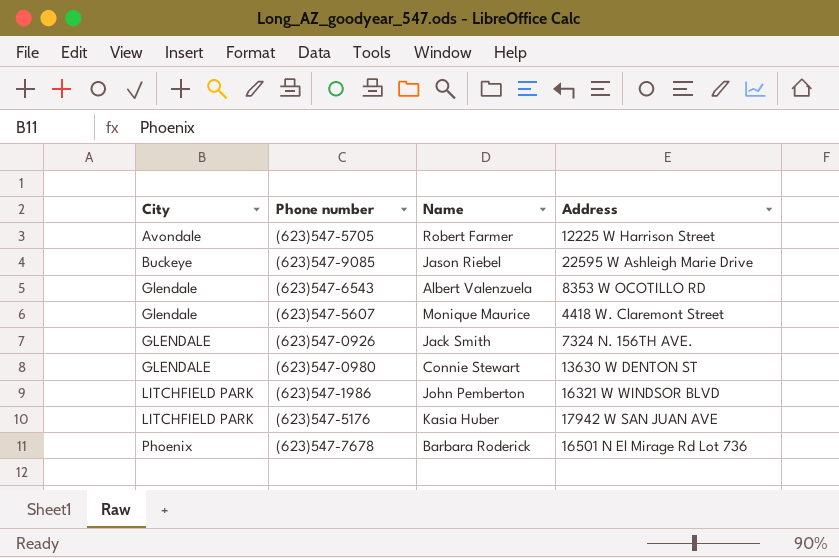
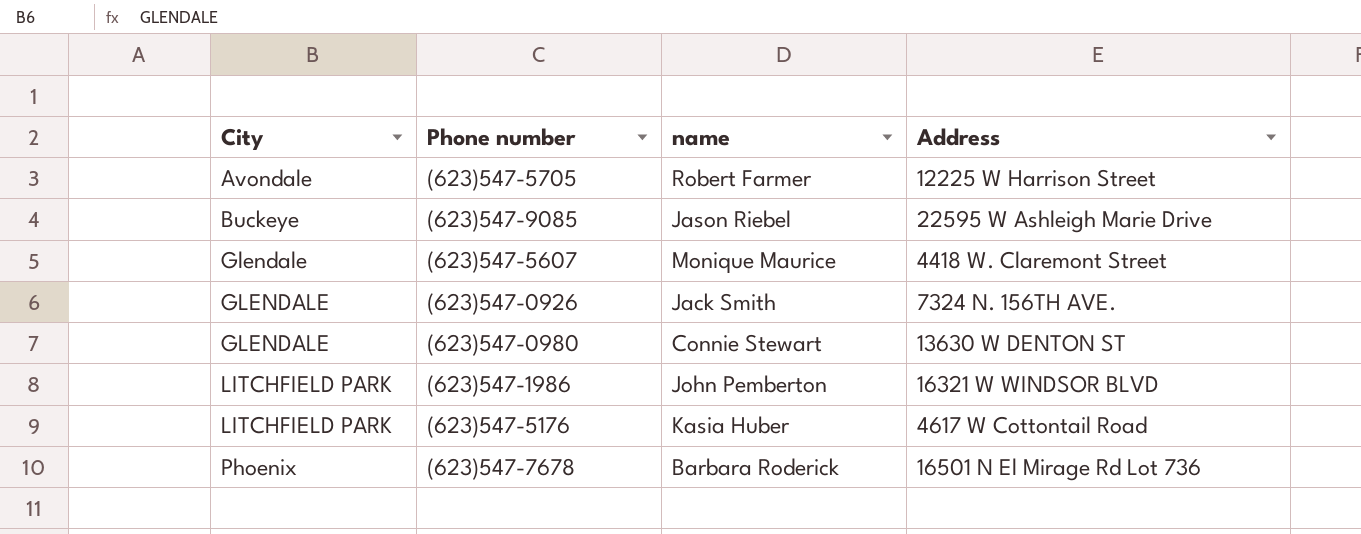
column name: Name -> name
row (623)547-6543: Glendale | Albert Valenzuela | 8353 W OCOTILLO RD -> none
(623)547-5176 | Address: 17942 W SAN JUAN AVE -> 4617 W Cottontail Road

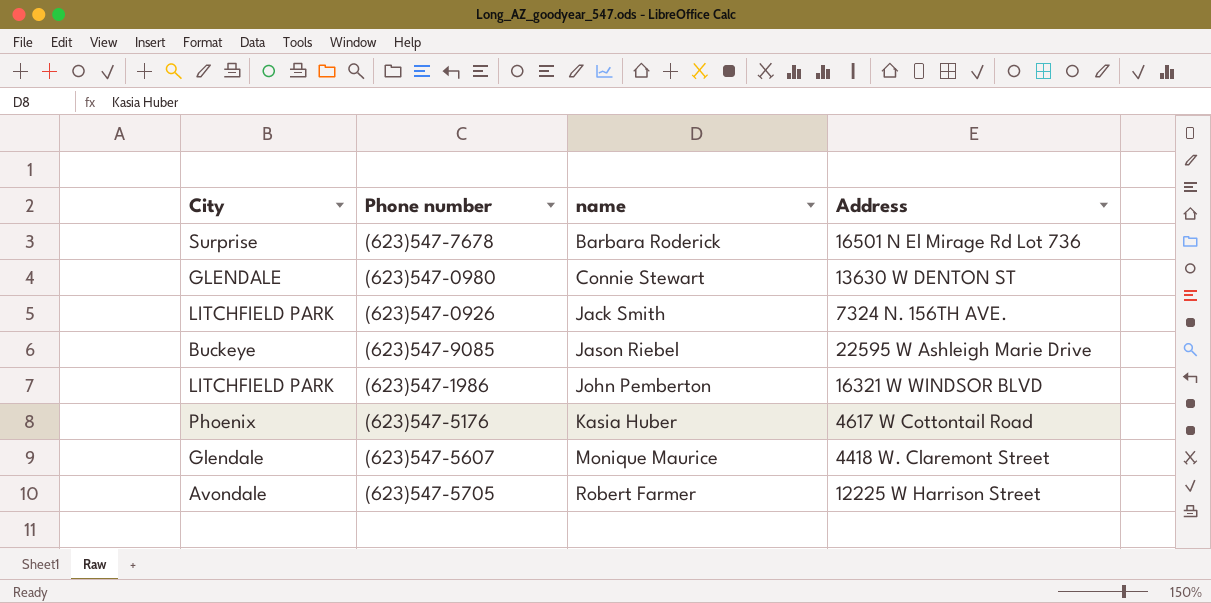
row order: City ascending -> name ascending
(623)547-7678 | City: Phoenix -> Surprise
(623)547-0926 | City: GLENDALE -> LITCHFIELD PARK
(623)547-5176 | City: LITCHFIELD PARK -> Phoenix

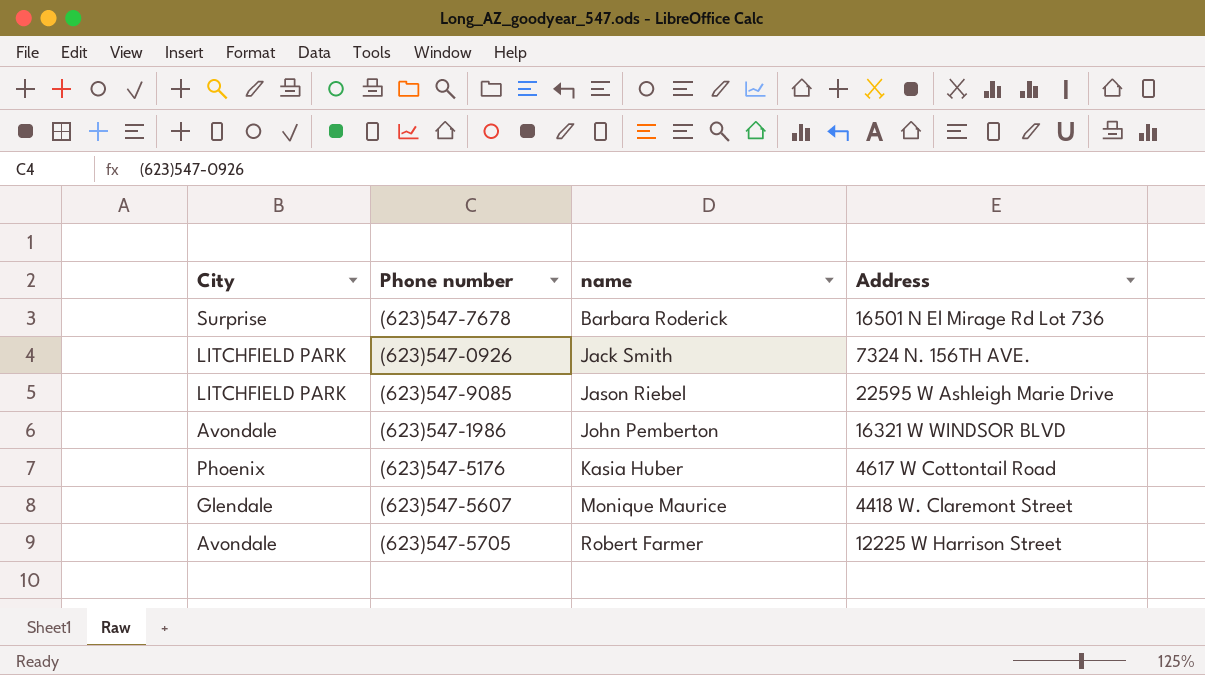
row (623)547-0980: GLENDALE | Connie Stewart | 13630 W DENTON ST -> none
(623)547-9085 | City: Buckeye -> LITCHFIELD PARK
(623)547-1986 | City: LITCHFIELD PARK -> Avondale

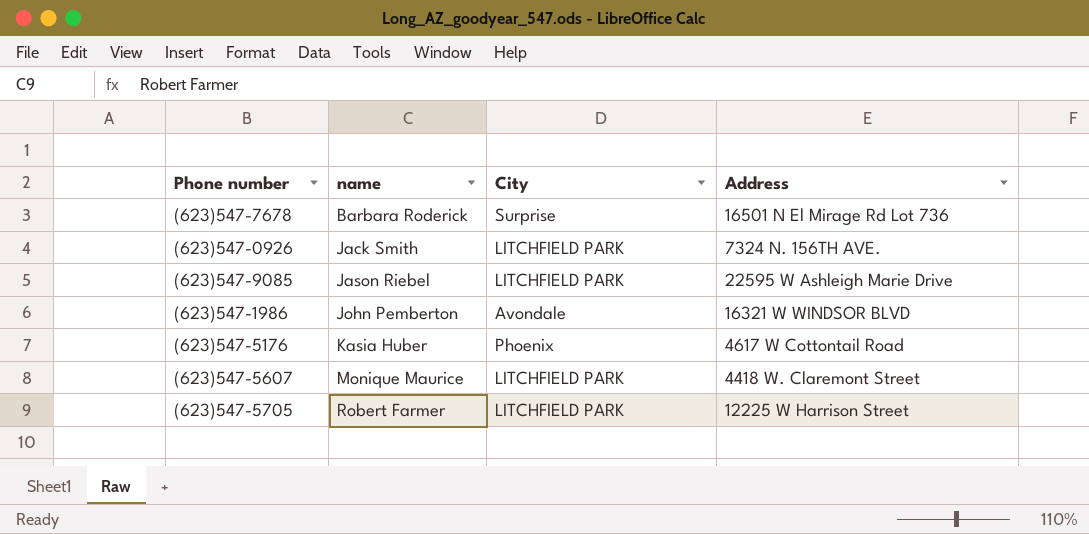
column City | position: 1 -> 3
(623)547-5607 | City: Glendale -> LITCHFIELD PARK
(623)547-5705 | City: Avondale -> LITCHFIELD PARK

